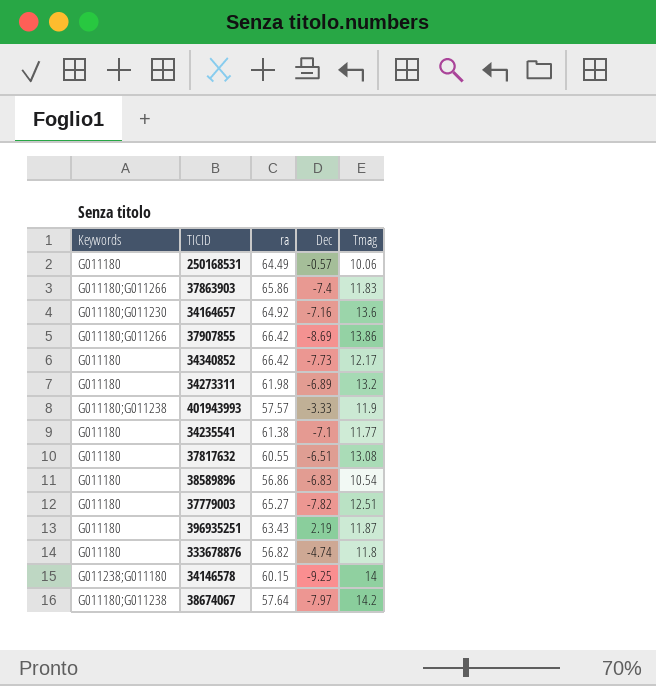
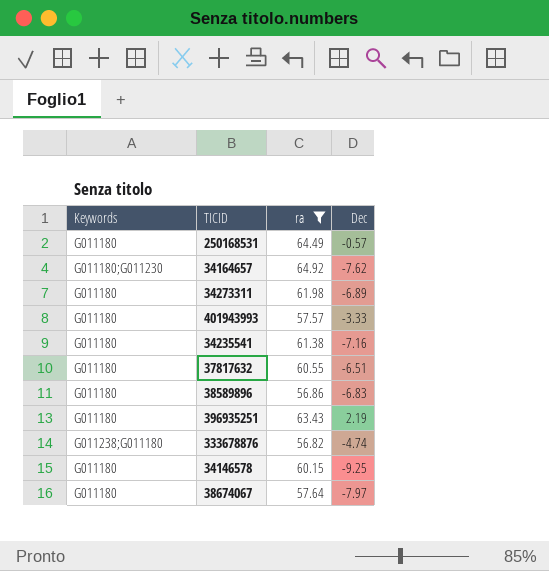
filter: none -> ra <= 64.92
column Tmag | position: 5 -> none
34164657 | Dec: -7.16 -> -7.62
401943993 | Keywords: G011180;G011238 -> G011180
34235541 | Dec: -7.1 -> -7.16
333678876 | Keywords: G011180 -> G011238;G011180
34146578 | Keywords: G011238;G011180 -> G011180
38674067 | Keywords: G011180;G011238 -> G011180

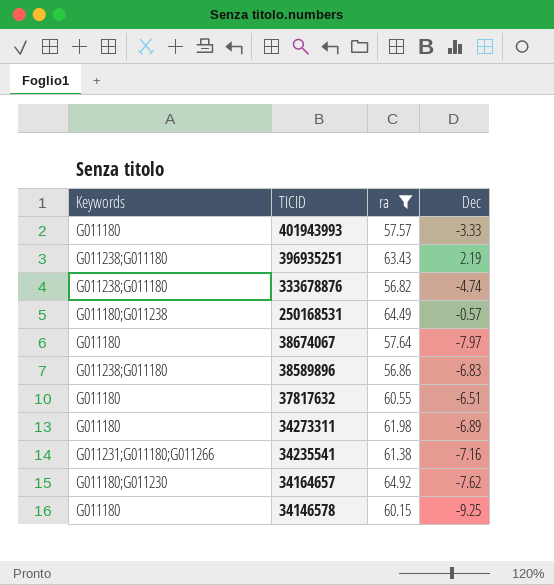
row order: none -> TICID descending
396935251 | Keywords: G011180 -> G011238;G011180
250168531 | Keywords: G011180 -> G011180;G011238
38589896 | Keywords: G011180 -> G011238;G011180
34235541 | Keywords: G011180 -> G011231;G011180;G011266

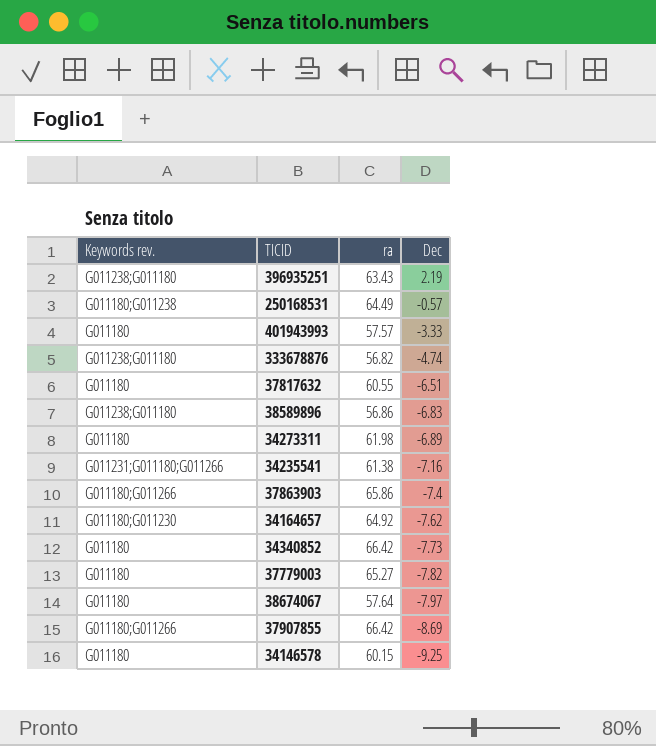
filter: ra <= 64.92 -> none
row order: TICID descending -> Dec descending
column name: Keywords -> Keywords rev.

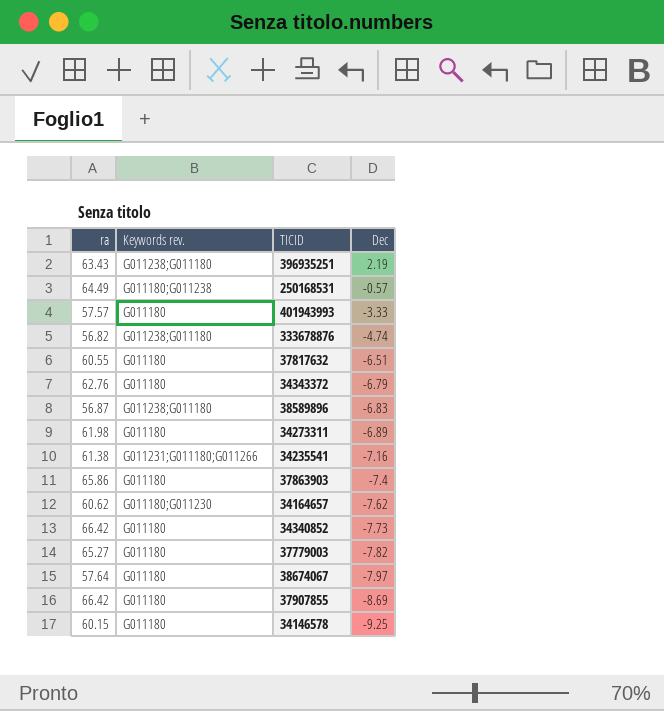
column ra | position: 3 -> 1
row 34343372: none -> 62.76 | G011180 | -6.79
38589896 | ra: 56.86 -> 56.87
37863903 | Keywords rev.: G011180;G011266 -> G011180
34164657 | ra: 64.92 -> 60.62
37907855 | Keywords rev.: G011180;G011266 -> G011180

